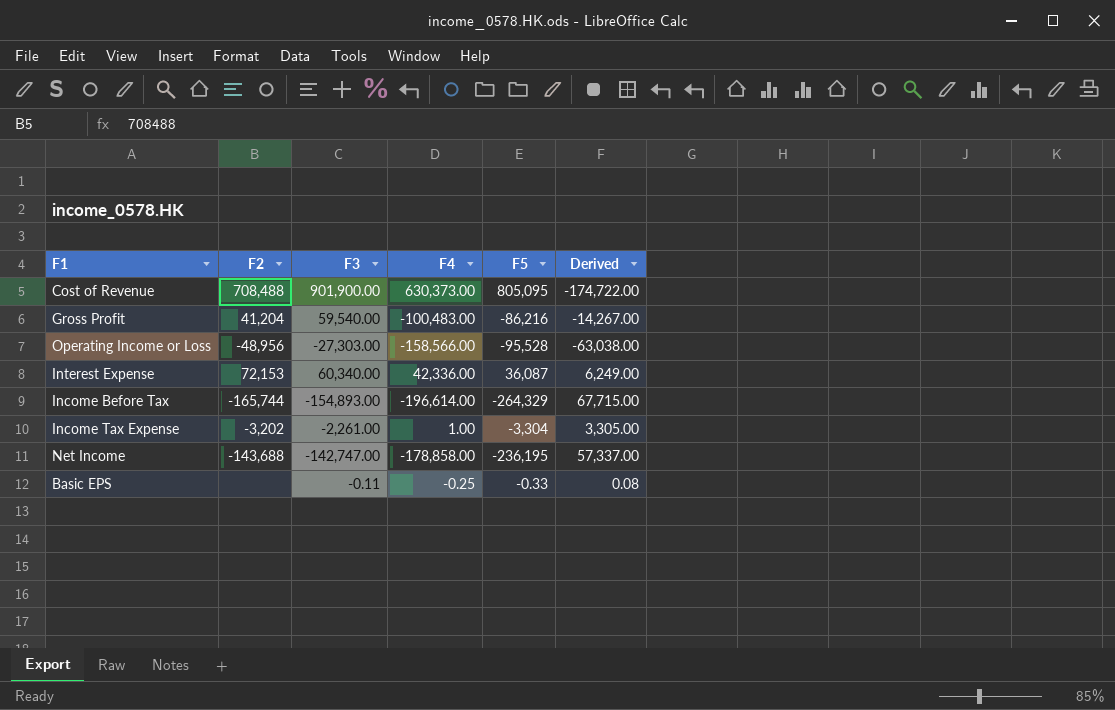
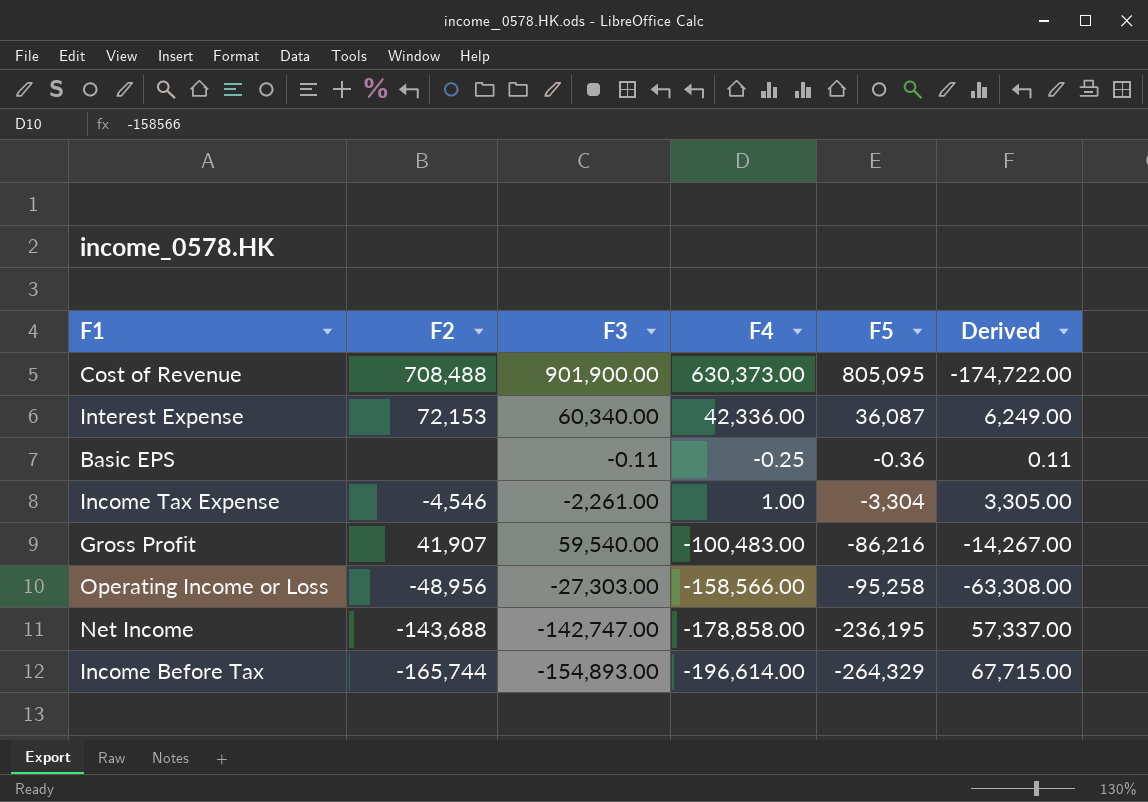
row order: none -> F5 descending
Basic EPS | F5: -0.33 -> -0.36
Basic EPS | Derived: 0.08 -> 0.11
Income Tax Expense | F2: -3,202 -> -4,546
Gross Profit | F2: 41,204 -> 41,907
Operating Income or Loss | F5: -95,528 -> -95,258
Operating Income or Loss | Derived: -63,038.00 -> -63,308.00

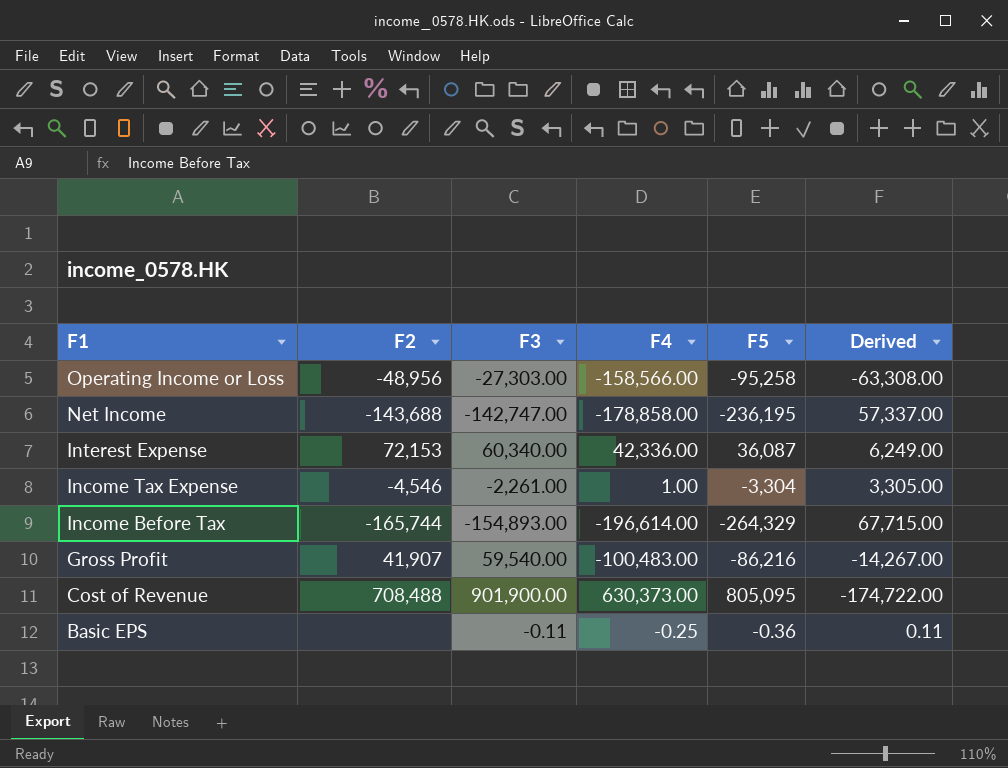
row order: F5 descending -> F1 descending

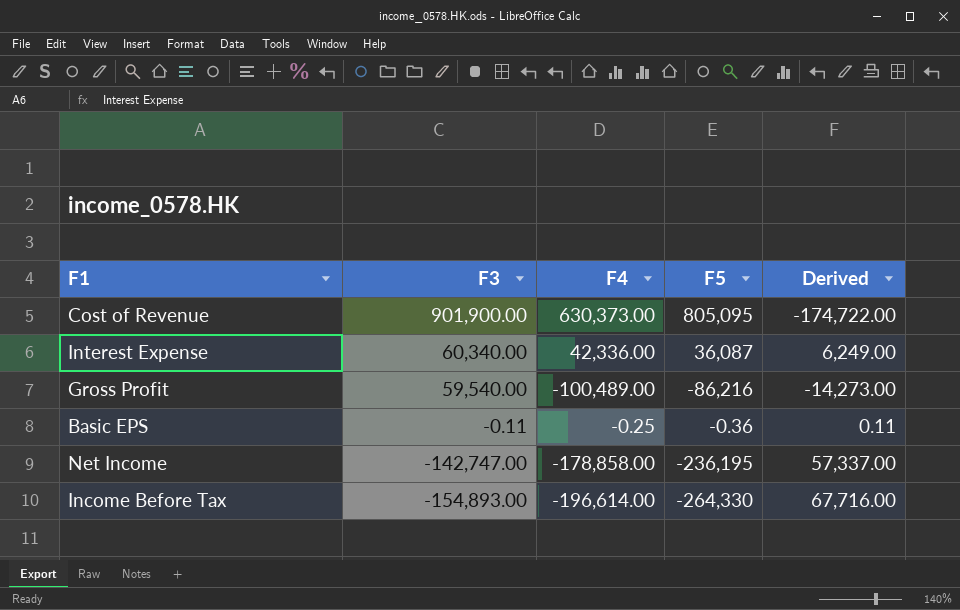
row order: F1 descending -> F3 descending
column F2 | position: 2 -> none
row Operating Income or Loss: -48,956 | -27,303.00 | -158,566.00 | -95,258 | -63,308.00 -> none
row Income Tax Expense: -4,546 | -2,261.00 | 1.00 | -3,304 | 3,305.00 -> none
Gross Profit | F4: -100,483.00 -> -100,489.00
Gross Profit | Derived: -14,267.00 -> -14,273.00
Income Before Tax | F5: -264,329 -> -264,330
Income Before Tax | Derived: 67,715.00 -> 67,716.00

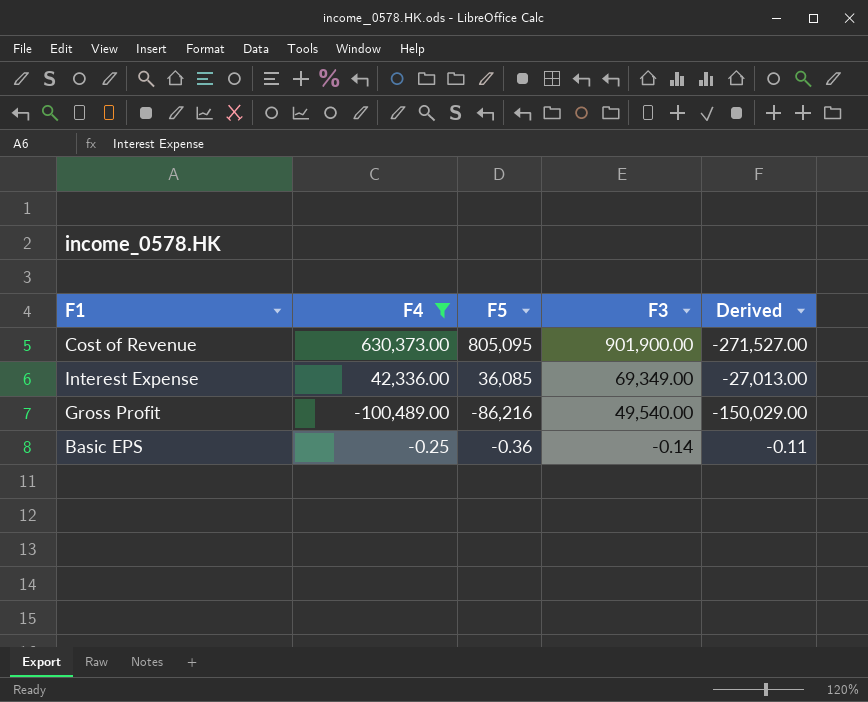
filter: none -> F4 >= -100,489.00
column F3 | position: 2 -> 4
column Derived | formula: [F4] - [F5] -> [F4] - [F3]
Interest Expense | F5: 36,087 -> 36,085
Interest Expense | F3: 60,340.00 -> 69,349.00
Gross Profit | F3: 59,540.00 -> 49,540.00
Basic EPS | F3: -0.11 -> -0.14

